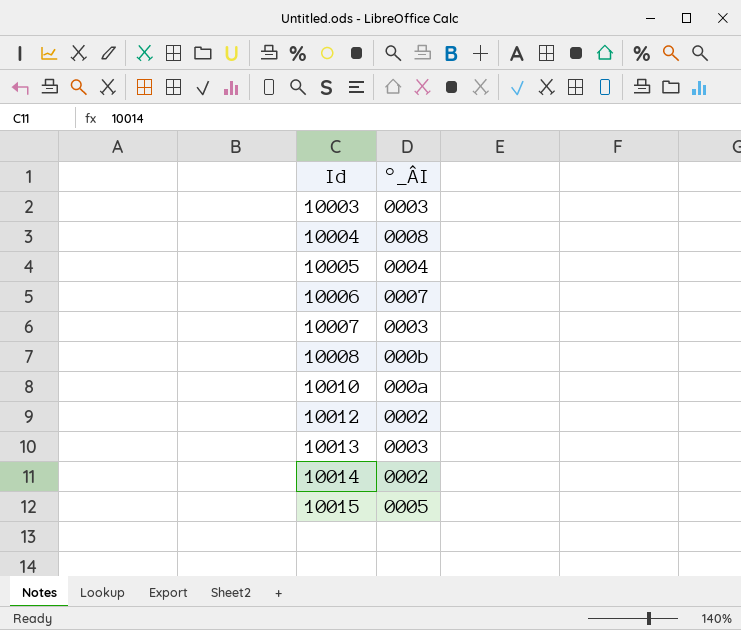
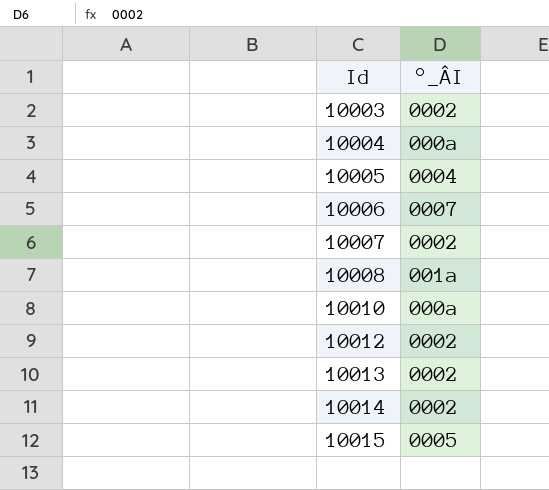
10003 | °_ÂI: 0003 -> 0002
10004 | °_ÂI: 0008 -> 000a
10007 | °_ÂI: 0003 -> 0002
10008 | °_ÂI: 000b -> 001a
10013 | °_ÂI: 0003 -> 0002

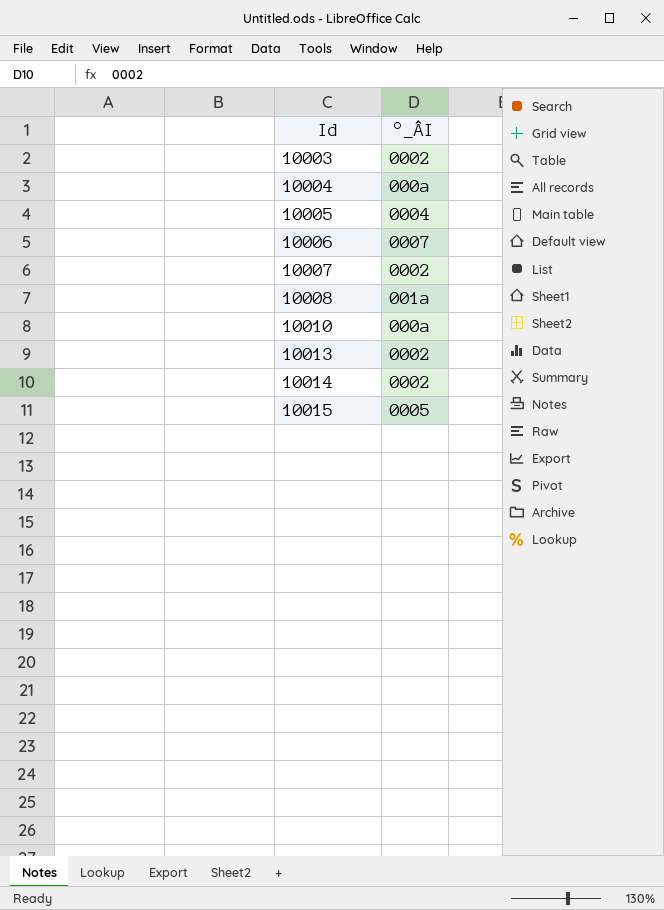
row 10012: 0002 -> none

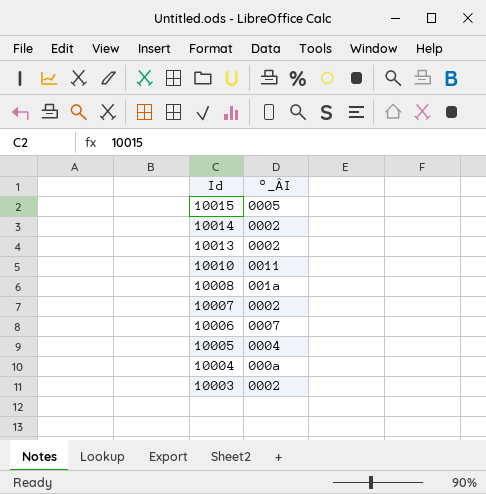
row order: Id ascending -> Id descending
10010 | °_ÂI: 000a -> 0011

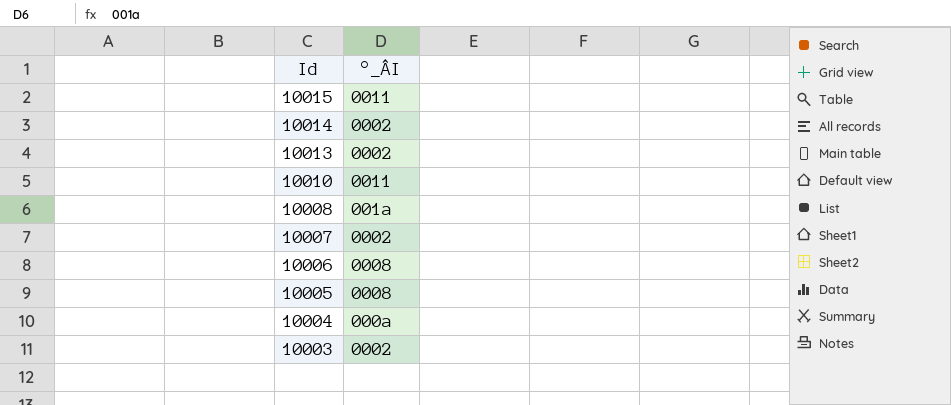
10015 | °_ÂI: 0005 -> 0011
10006 | °_ÂI: 0007 -> 0008
10005 | °_ÂI: 0004 -> 0008

